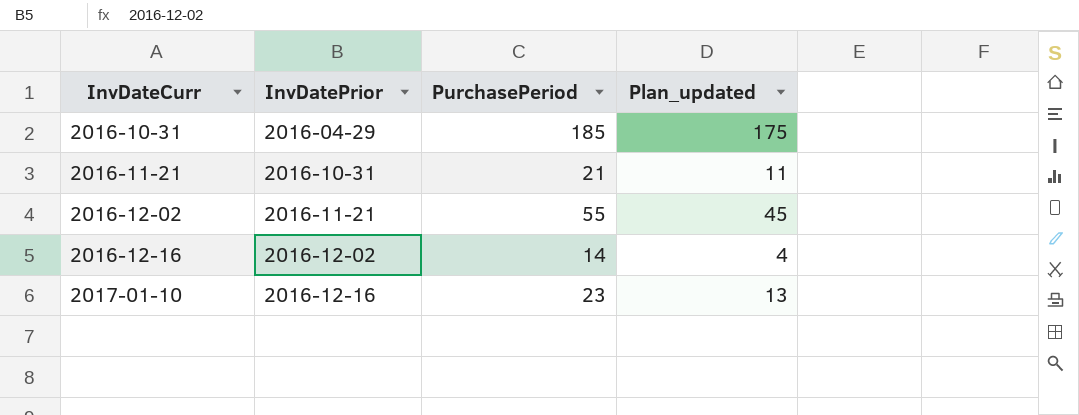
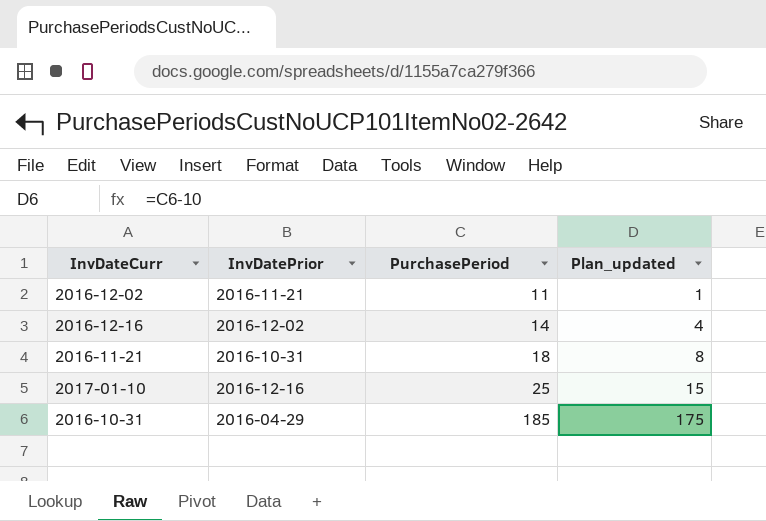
row order: InvDateCurr ascending -> PurchasePeriod ascending
2016-12-02 | PurchasePeriod: 55 -> 11
2016-12-02 | Plan_updated: 45 -> 1
2016-11-21 | PurchasePeriod: 21 -> 18
2016-11-21 | Plan_updated: 11 -> 8
2017-01-10 | PurchasePeriod: 23 -> 25
2017-01-10 | Plan_updated: 13 -> 15

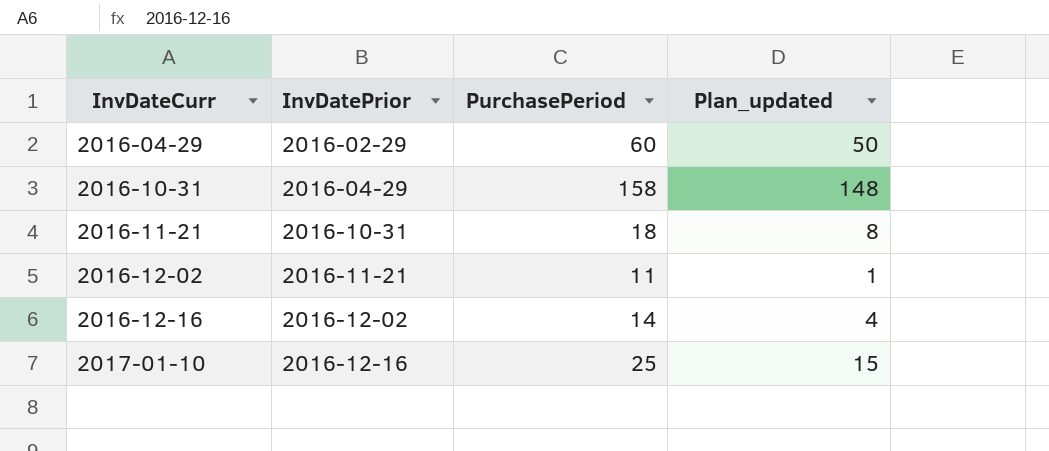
row order: PurchasePeriod ascending -> InvDateCurr ascending
row 2016-04-29: none -> 2016-02-29 | 60 | 50
2016-10-31 | PurchasePeriod: 185 -> 158
2016-10-31 | Plan_updated: 175 -> 148

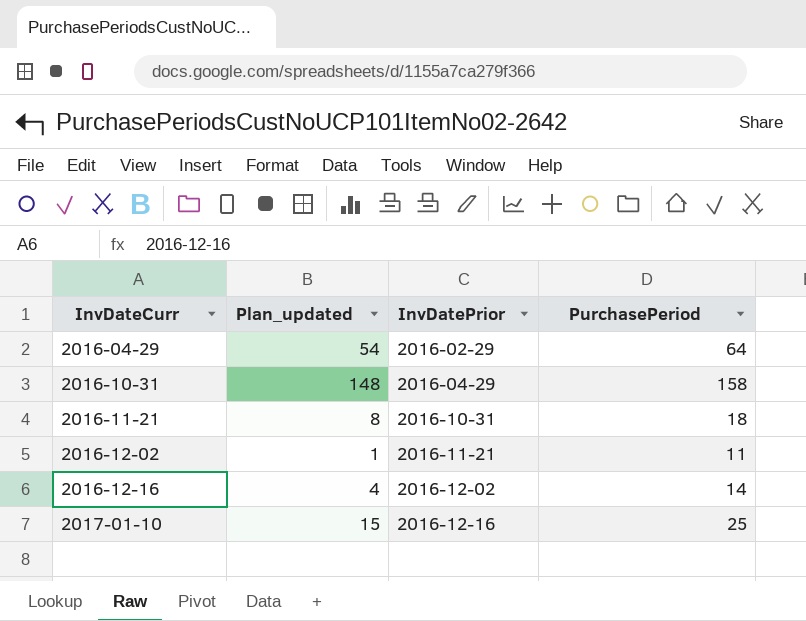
column Plan_updated | position: 4 -> 2
2016-04-29 | Plan_updated: 50 -> 54
2016-04-29 | PurchasePeriod: 60 -> 64

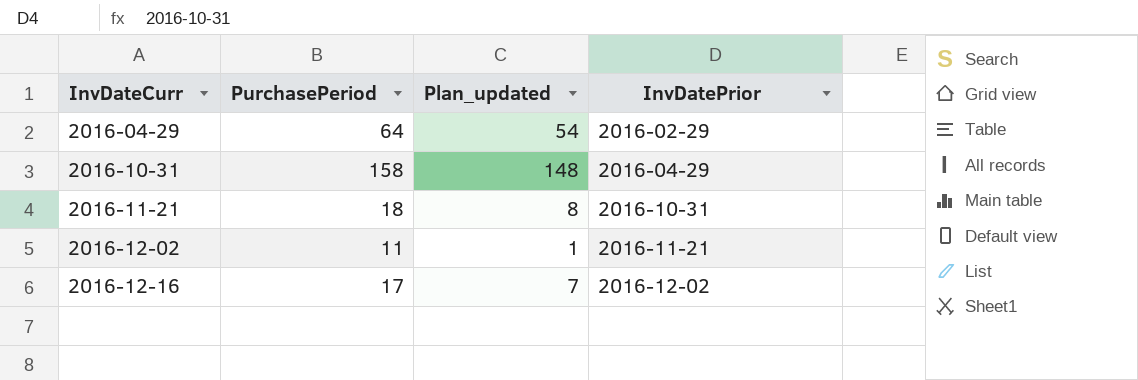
column PurchasePeriod | position: 4 -> 2
row 2017-01-10: 15 | 2016-12-16 | 25 -> none
2016-12-16 | PurchasePeriod: 14 -> 17
2016-12-16 | Plan_updated: 4 -> 7

